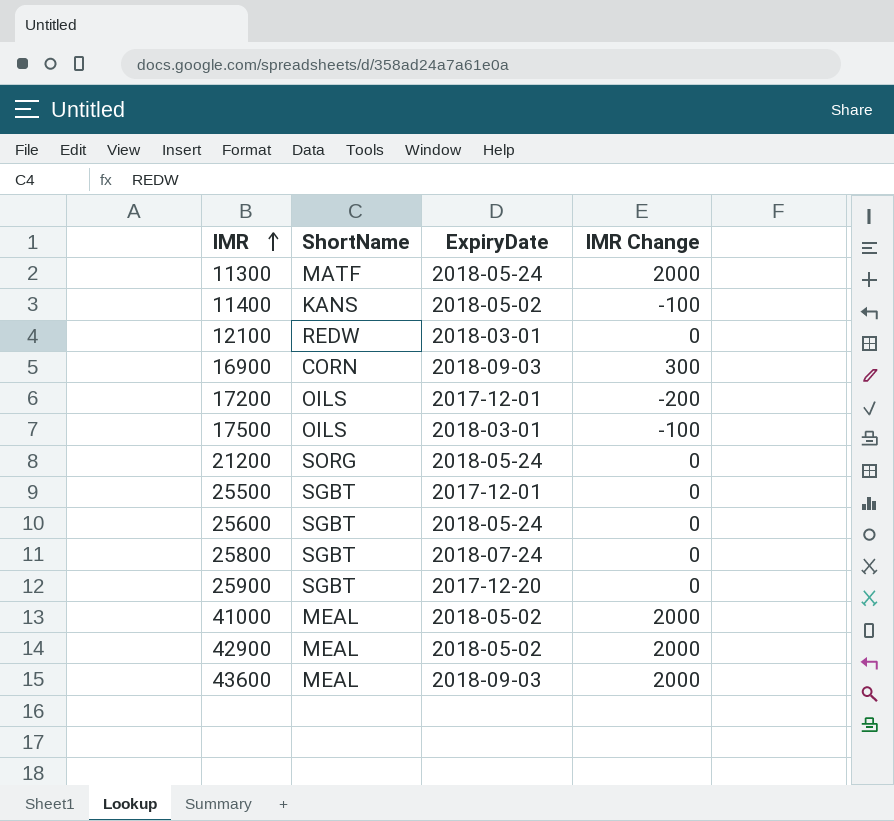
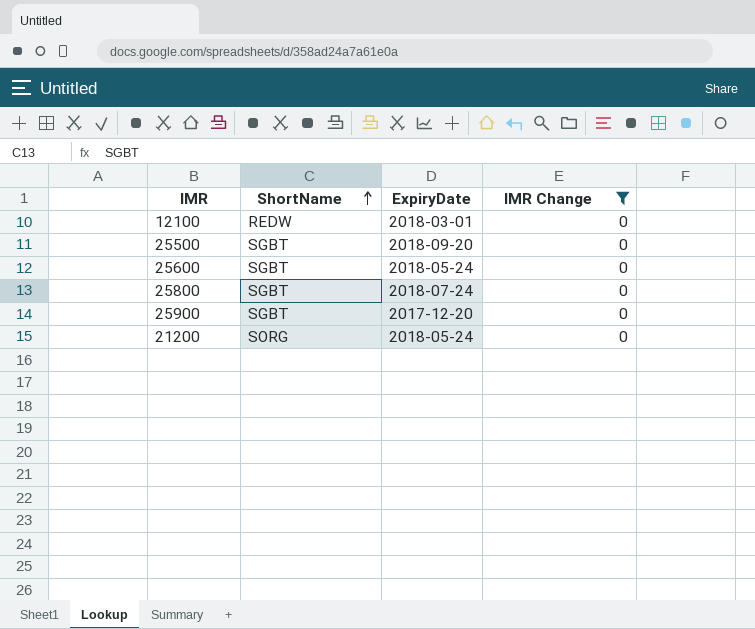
filter: none -> IMR Change = 0
row order: IMR ascending -> ShortName ascending
25500 | ExpiryDate: 2017-12-01 -> 2018-09-20

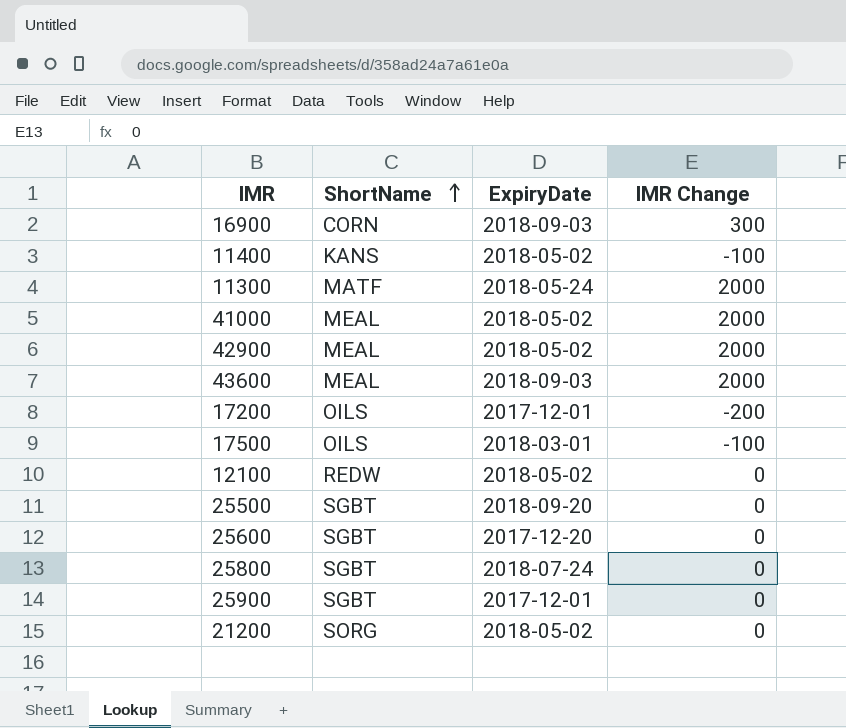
filter: IMR Change = 0 -> none
12100 | ExpiryDate: 2018-03-01 -> 2018-05-02
25600 | ExpiryDate: 2018-05-24 -> 2017-12-20
25900 | ExpiryDate: 2017-12-20 -> 2017-12-01
21200 | ExpiryDate: 2018-05-24 -> 2018-05-02

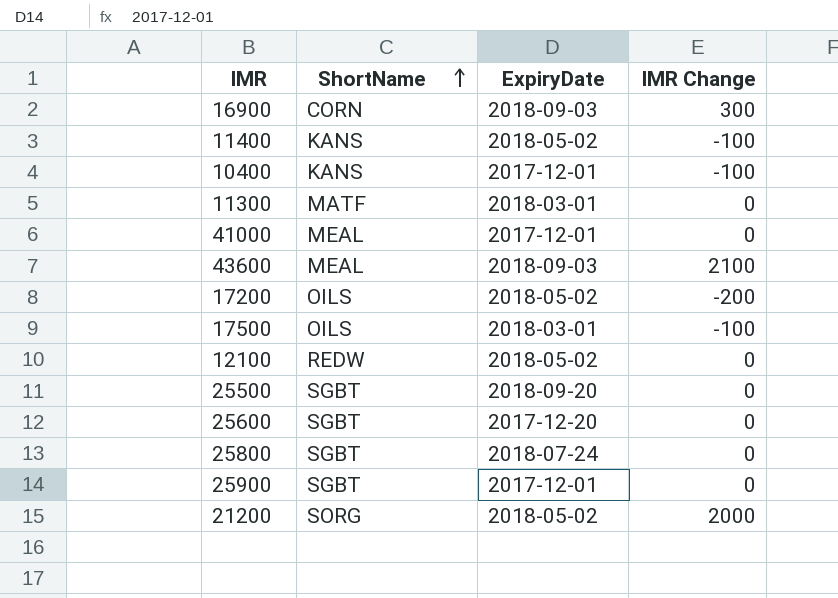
row 42900: MEAL | 2018-05-02 | 2000 -> none
row 10400: none -> KANS | 2017-12-01 | -100
11300 | ExpiryDate: 2018-05-24 -> 2018-03-01
11300 | IMR Change: 2000 -> 0
41000 | ExpiryDate: 2018-05-02 -> 2017-12-01
41000 | IMR Change: 2000 -> 0
43600 | IMR Change: 2000 -> 2100
17200 | ExpiryDate: 2017-12-01 -> 2018-05-02
21200 | IMR Change: 0 -> 2000

